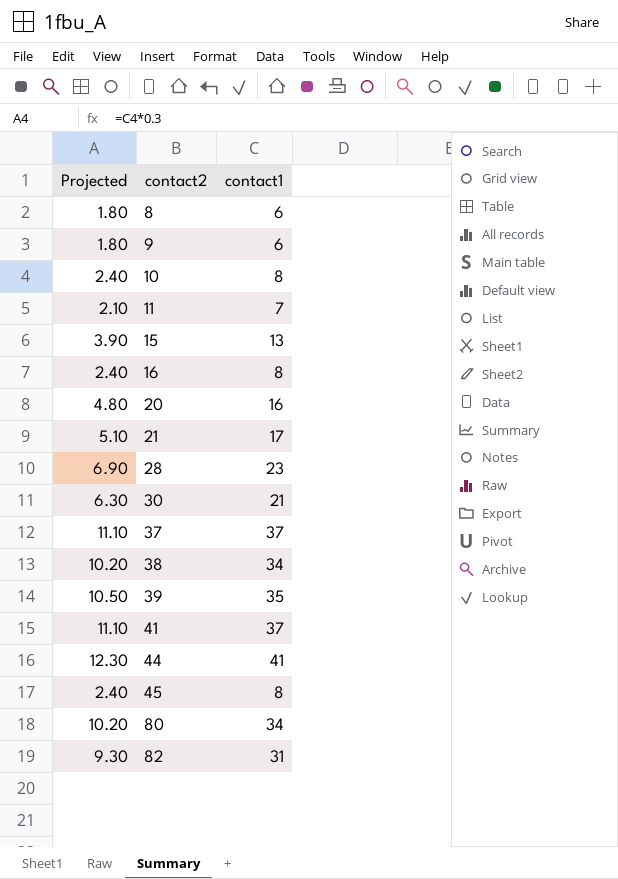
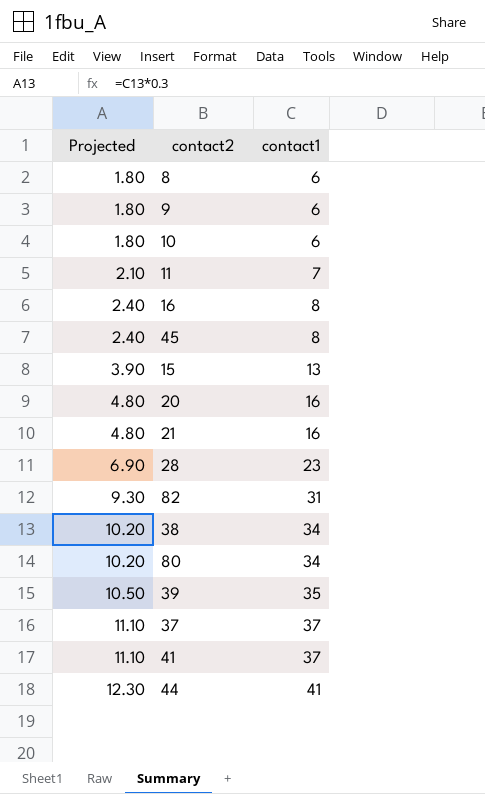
row order: contact2 ascending -> Projected ascending
row 30: 6.30 | 21 -> none
10 | Projected: 2.40 -> 1.80
10 | contact1: 8 -> 6
21 | Projected: 5.10 -> 4.80
21 | contact1: 17 -> 16

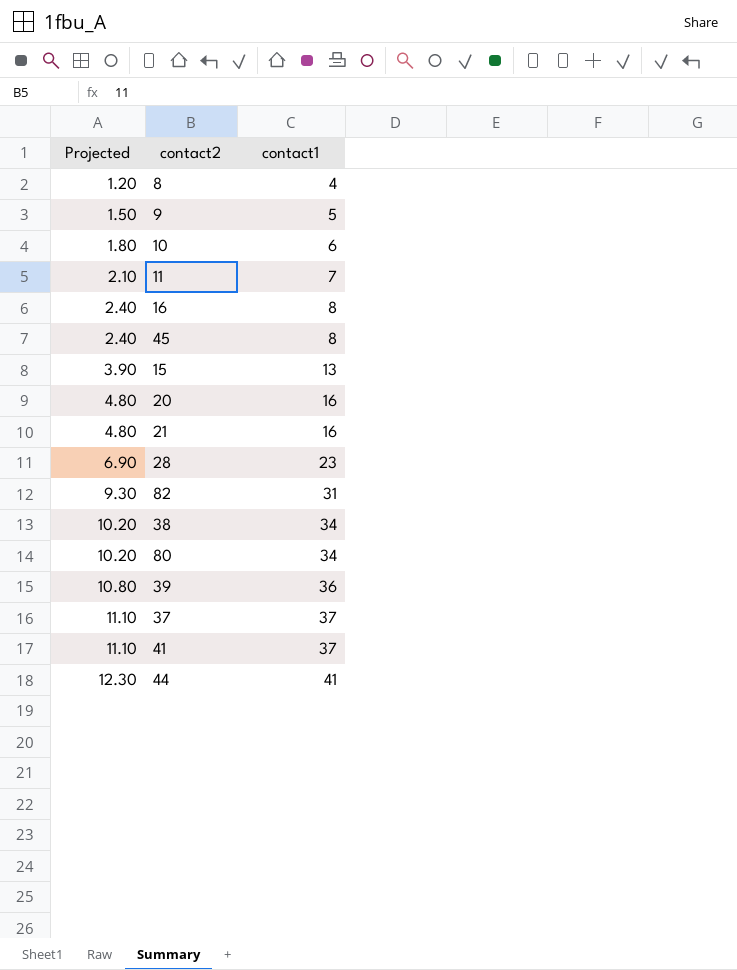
8 | Projected: 1.80 -> 1.20
8 | contact1: 6 -> 4
9 | Projected: 1.80 -> 1.50
9 | contact1: 6 -> 5
39 | Projected: 10.50 -> 10.80
39 | contact1: 35 -> 36

